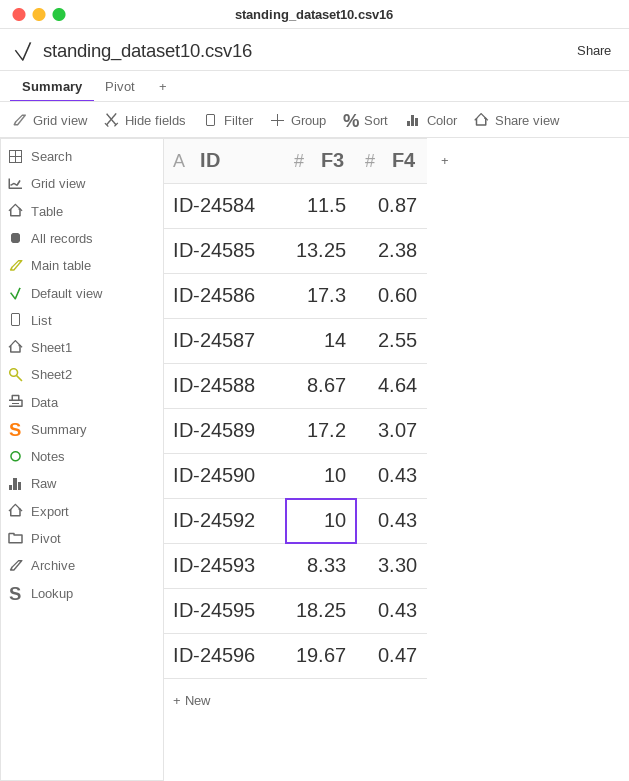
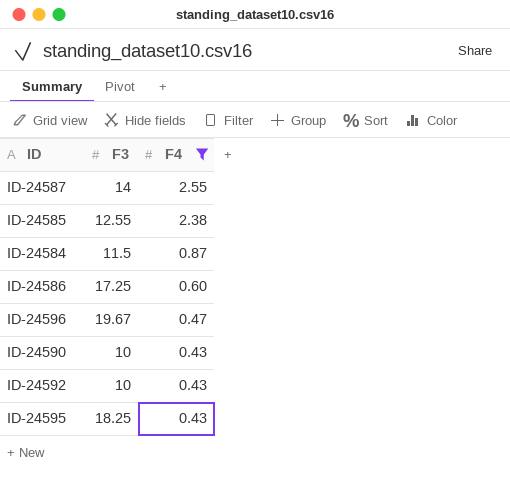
filter: none -> F4 <= 2.55
row order: ID ascending -> F4 descending
ID-24585 | F3: 13.25 -> 12.55
ID-24586 | F3: 17.3 -> 17.25

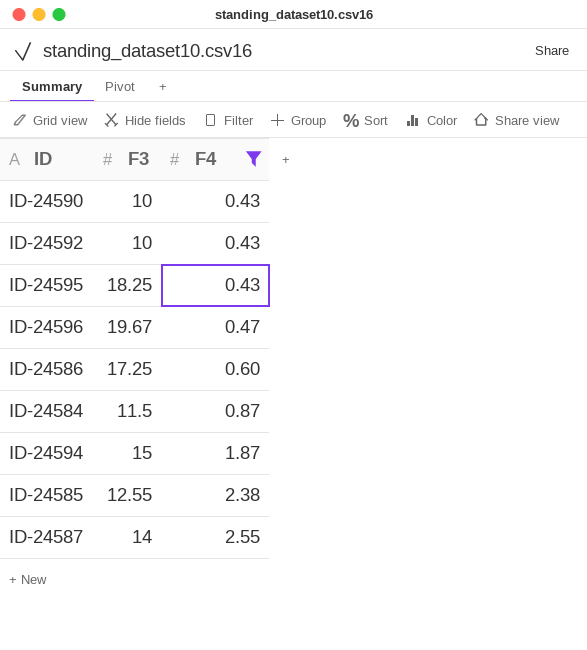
row order: F4 descending -> F4 ascending
row ID-24594: none -> 15 | 1.87

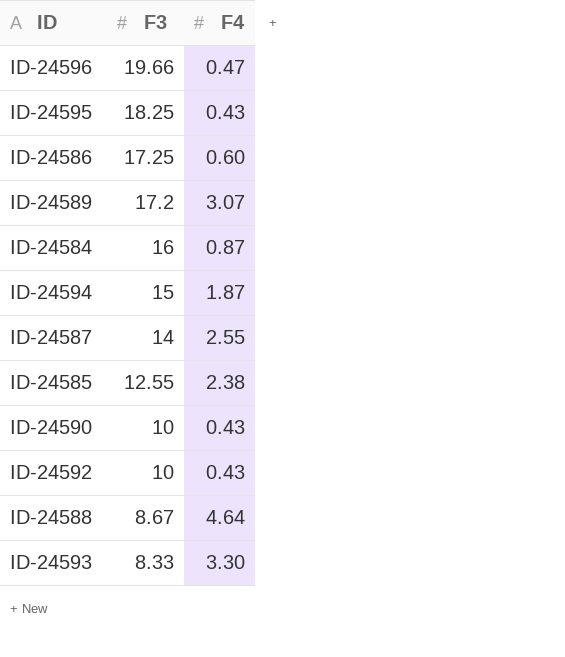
filter: F4 <= 2.55 -> none
row order: F4 ascending -> F3 descending
ID-24596 | F3: 19.67 -> 19.66
ID-24584 | F3: 11.5 -> 16

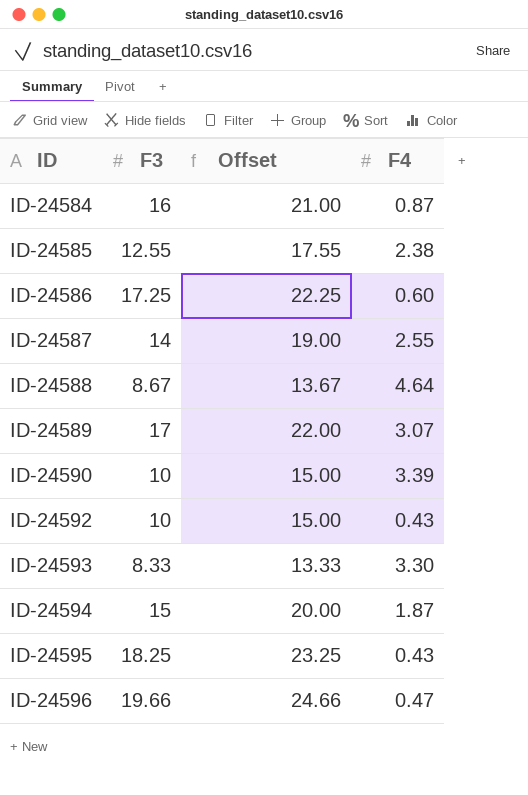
row order: F3 descending -> ID ascending
column Offset | formula: none -> [F3] + 5
ID-24589 | F3: 17.2 -> 17
ID-24590 | F4: 0.43 -> 3.39

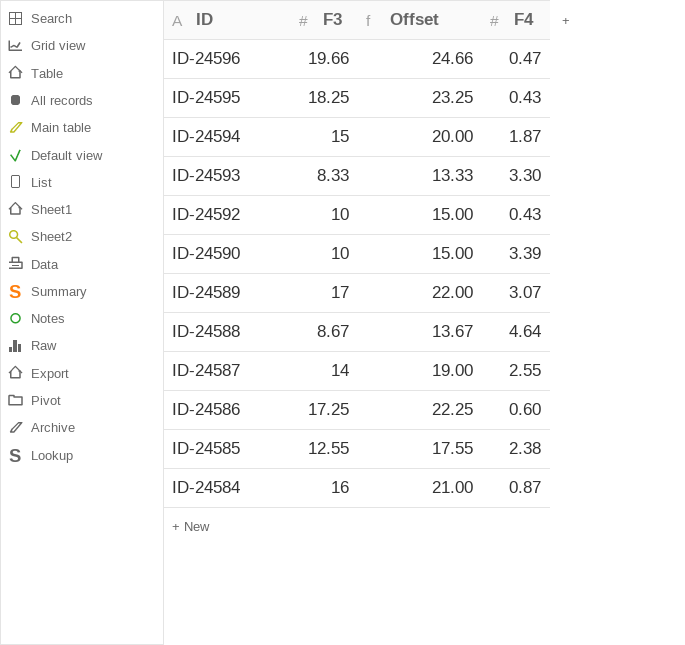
row order: ID ascending -> ID descending

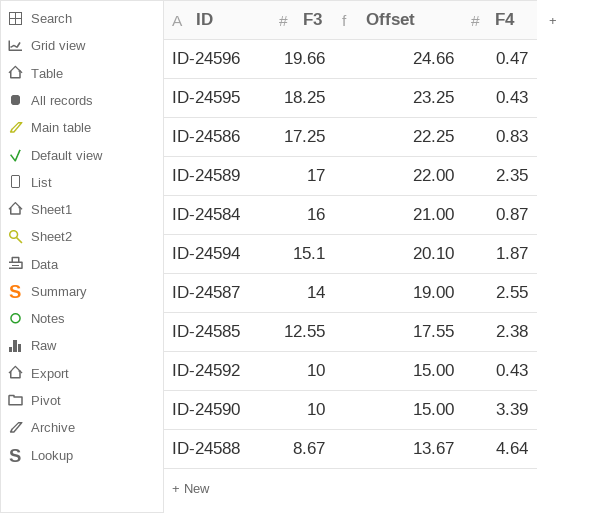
row order: ID descending -> F3 descending
row ID-24593: 8.33 | 13.33 | 3.30 -> none
ID-24586 | F4: 0.60 -> 0.83
ID-24589 | F4: 3.07 -> 2.35
ID-24594 | F3: 15 -> 15.1
ID-24594 | Offset: 20.00 -> 20.10

